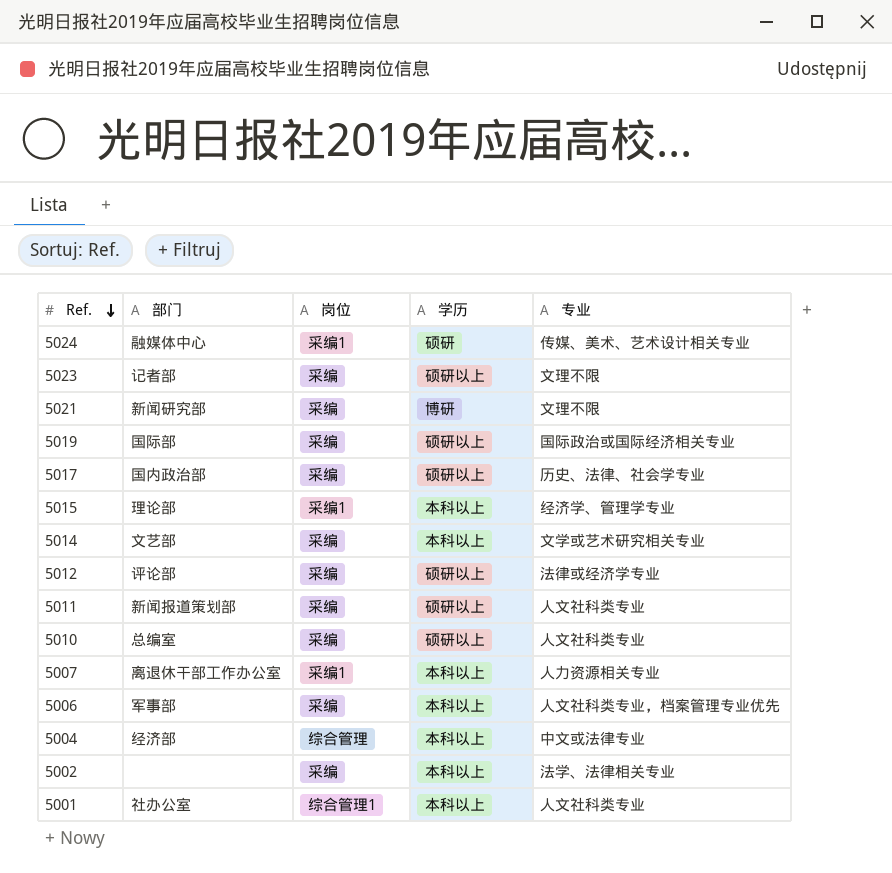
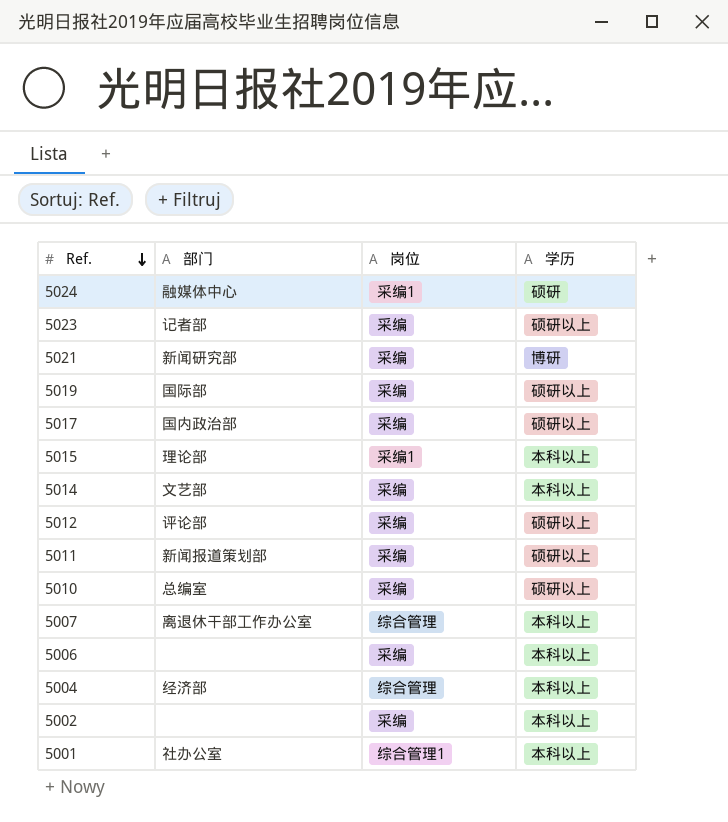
column 专业 | position: 5 -> none
5007 | 岗位: 采编1 -> 综合管理
5006 | 部门: 军事部 -> none

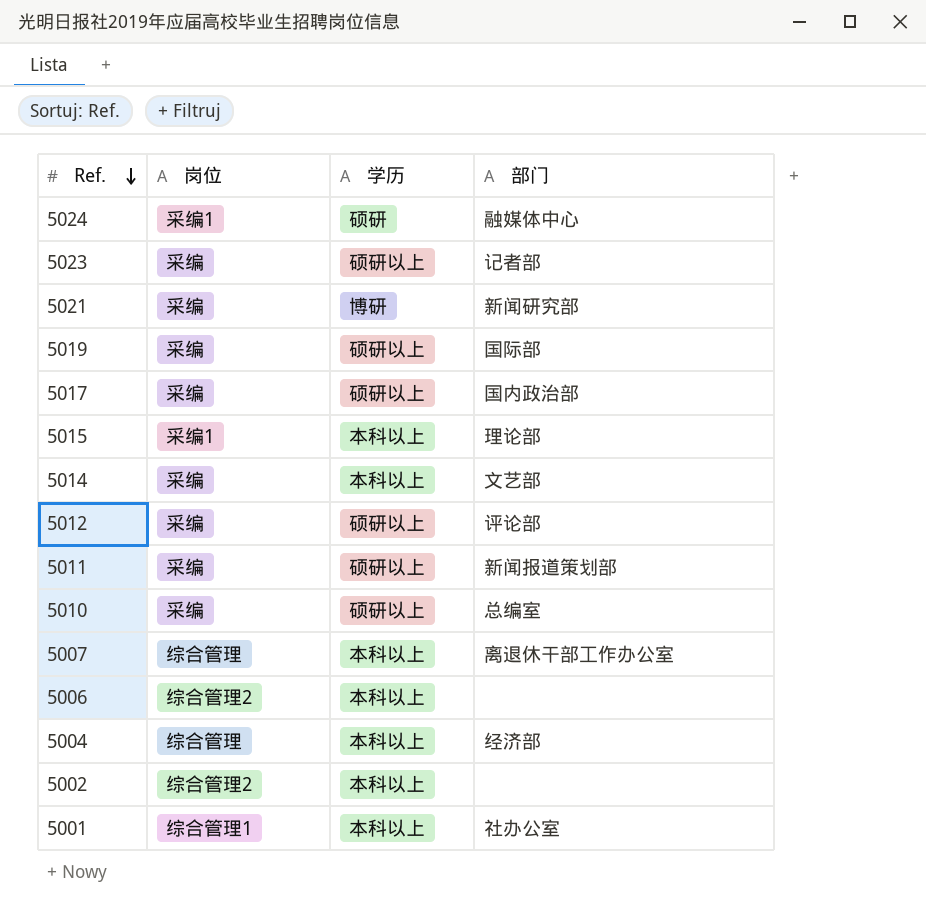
column 部门 | position: 2 -> 4
5006 | 岗位: 采编 -> 综合管理2
5002 | 岗位: 采编 -> 综合管理2

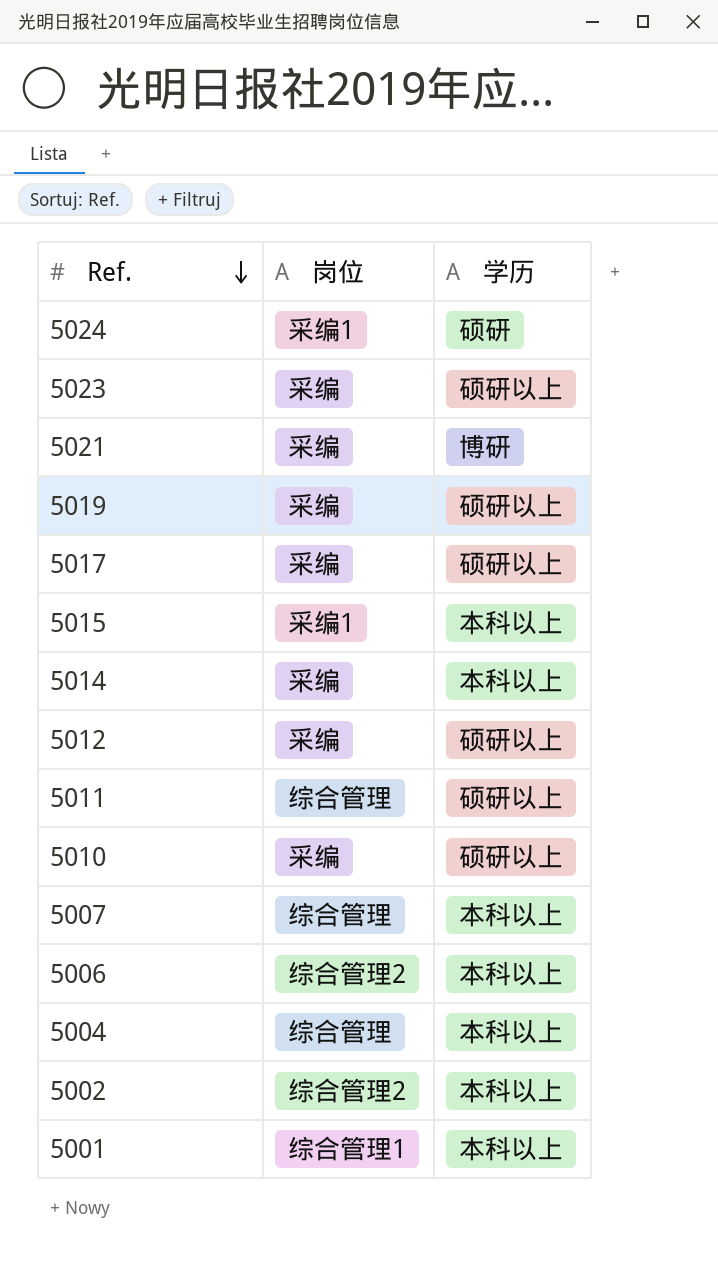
column 部门 | position: 4 -> none
5011 | 岗位: 采编 -> 综合管理

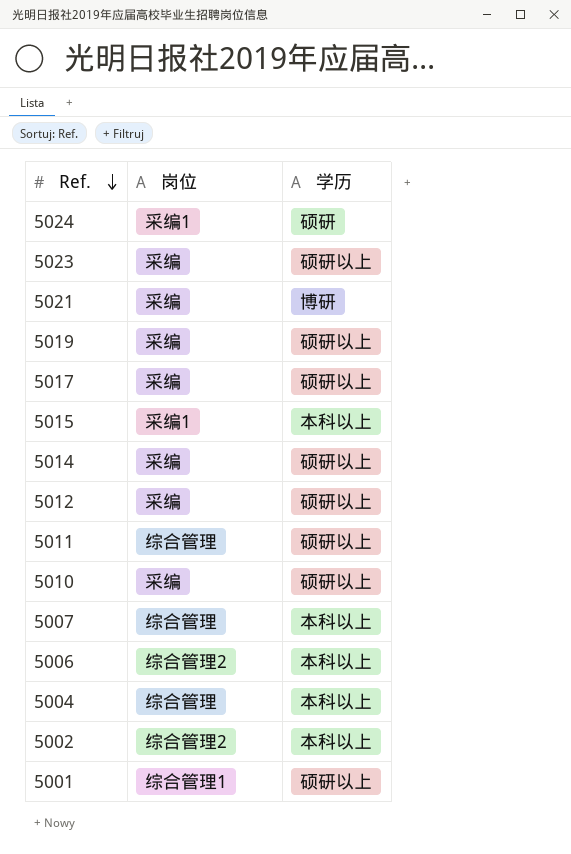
5014 | 学历: 本科以上 -> 硕研以上
5001 | 学历: 本科以上 -> 硕研以上

